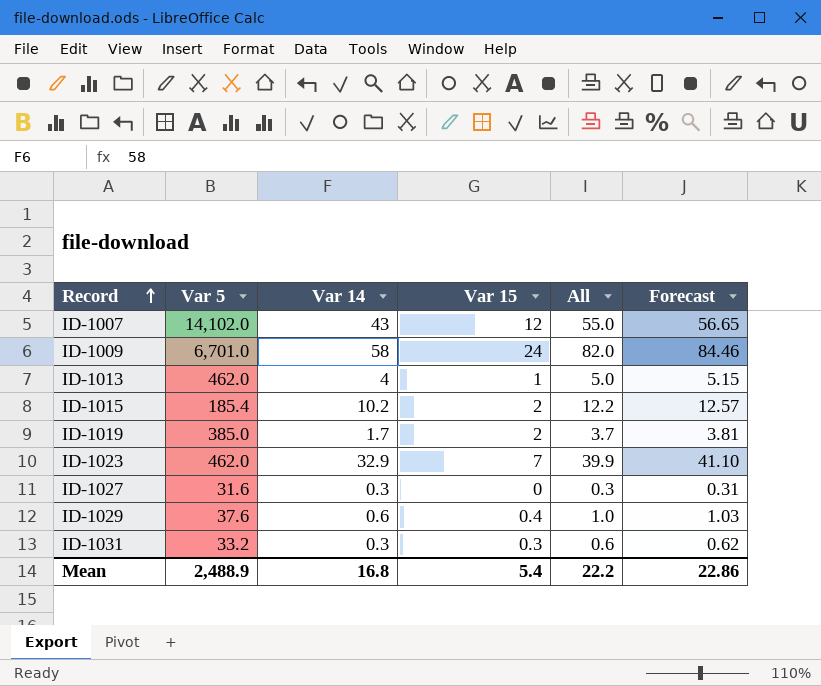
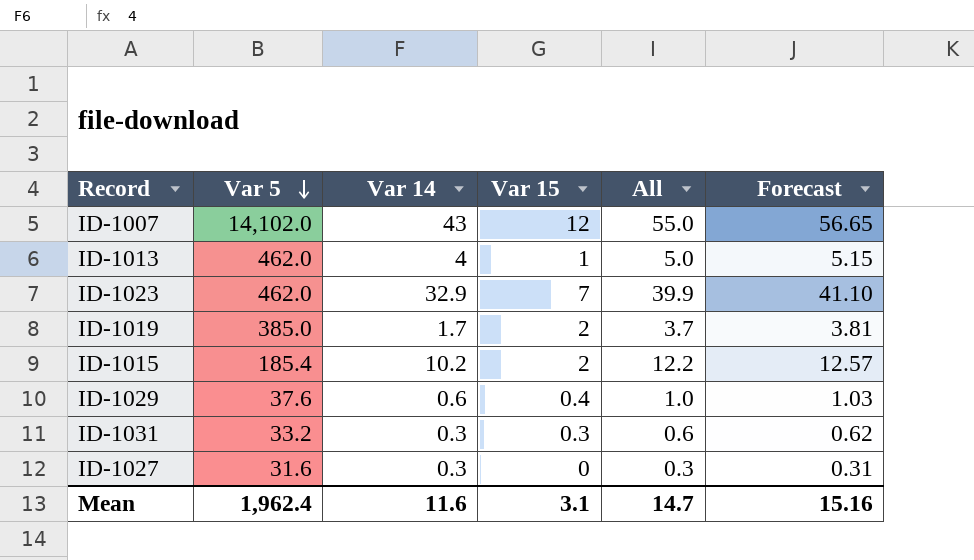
row order: Record ascending -> Var 5 descending
row ID-1009: 6,701.0 | 58 | 24 | 82.0 | 84.46 -> none
Mean | Var 5: 2,488.9 -> 1,962.4
Mean | Var 14: 16.8 -> 11.6
Mean | Var 15: 5.4 -> 3.1
Mean | All: 22.2 -> 14.7
Mean | Forecast: 22.86 -> 15.16

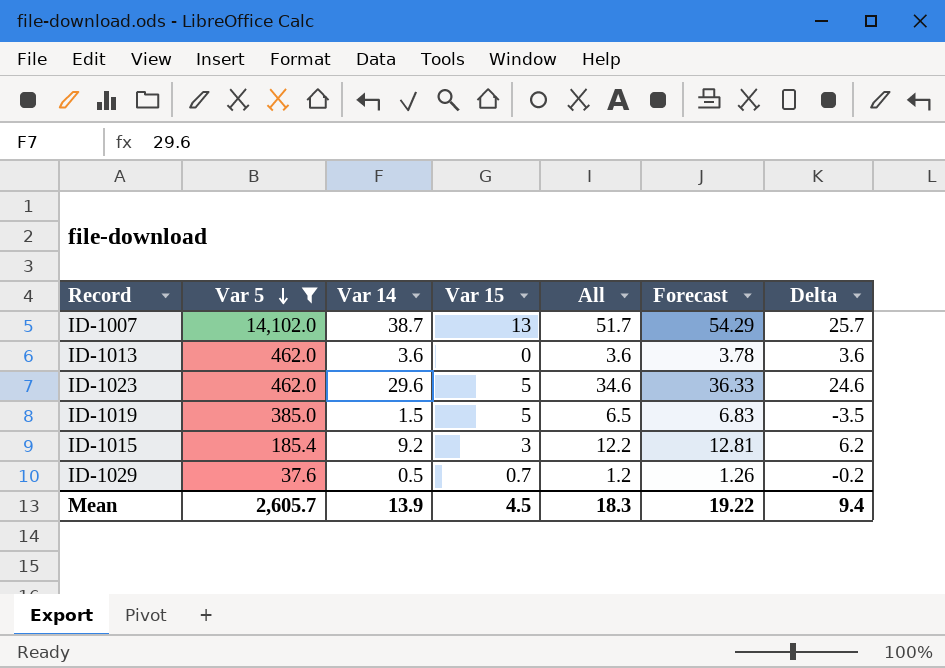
filter: none -> Var 5 >= 37.6
column Forecast | formula: [All] * 1.03 -> [All] * 1.05
column Delta | formula: none -> [Var 14] - [Var 15]
ID-1007 | Var 14: 43 -> 38.7
ID-1007 | Var 15: 12 -> 13
ID-1007 | All: 55.0 -> 51.7
ID-1013 | Var 14: 4 -> 3.6
ID-1013 | Var 15: 1 -> 0
ID-1013 | All: 5.0 -> 3.6
ID-1023 | Var 14: 32.9 -> 29.6
ID-1023 | Var 15: 7 -> 5
ID-1023 | All: 39.9 -> 34.6
ID-1019 | Var 14: 1.7 -> 1.5
ID-1019 | Var 15: 2 -> 5
ID-1019 | All: 3.7 -> 6.5
ID-1015 | Var 14: 10.2 -> 9.2
ID-1015 | Var 15: 2 -> 3
ID-1029 | Var 14: 0.6 -> 0.5
ID-1029 | Var 15: 0.4 -> 0.7
ID-1029 | All: 1.0 -> 1.2
Mean | Var 5: 1,962.4 -> 2,605.7
Mean | Var 14: 11.6 -> 13.9
Mean | Var 15: 3.1 -> 4.5
Mean | All: 14.7 -> 18.3
Mean | Forecast: 15.16 -> 19.22

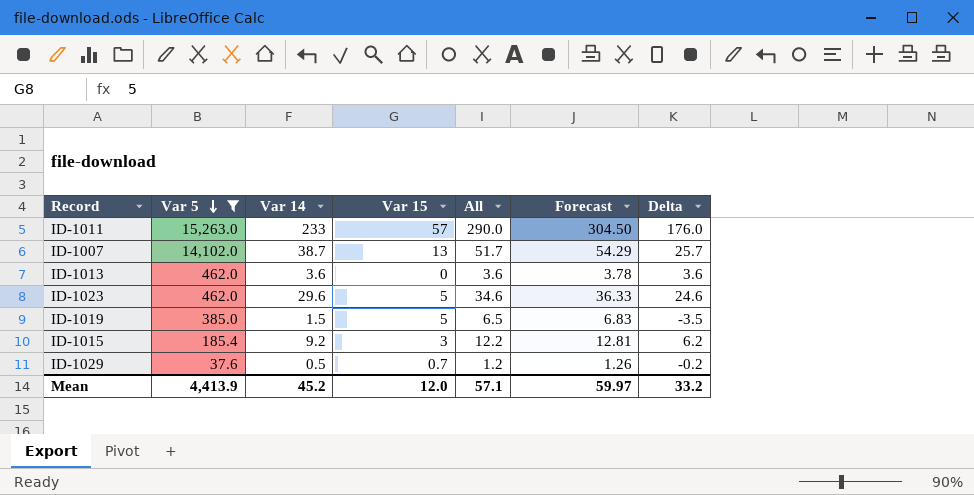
row ID-1011: none -> 15,263.0 | 233 | 57 | 290.0 | 304.50 | 176.0
Mean | Var 5: 2,605.7 -> 4,413.9
Mean | Var 14: 13.9 -> 45.2
Mean | Var 15: 4.5 -> 12.0
Mean | All: 18.3 -> 57.1
Mean | Forecast: 19.22 -> 59.97
Mean | Delta: 9.4 -> 33.2

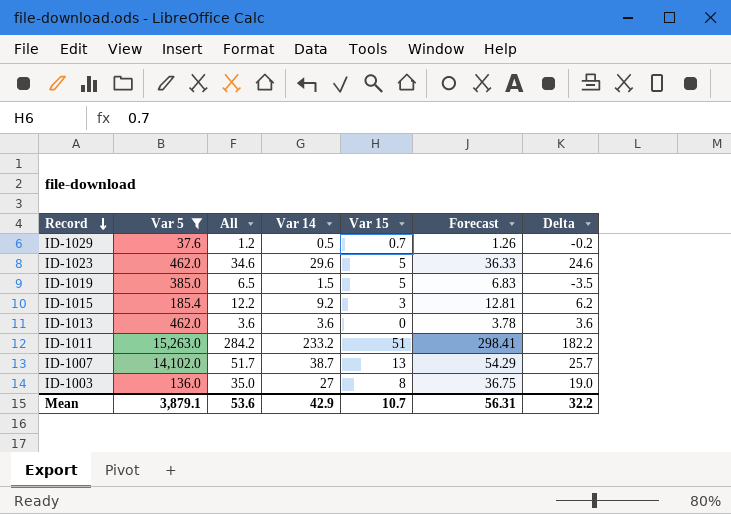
row order: Var 5 descending -> Record descending
column All | position: 5 -> 3
ID-1011 | All: 290.0 -> 284.2
ID-1011 | Var 14: 233 -> 233.2
ID-1011 | Var 15: 57 -> 51
ID-1011 | Forecast: 304.50 -> 298.41
ID-1011 | Delta: 176.0 -> 182.2
row ID-1003: none -> 136.0 | 35.0 | 27 | 8 | 36.75 | 19.0
Mean | Var 5: 4,413.9 -> 3,879.1
Mean | All: 57.1 -> 53.6
Mean | Var 14: 45.2 -> 42.9
Mean | Var 15: 12.0 -> 10.7
Mean | Forecast: 59.97 -> 56.31
Mean | Delta: 33.2 -> 32.2

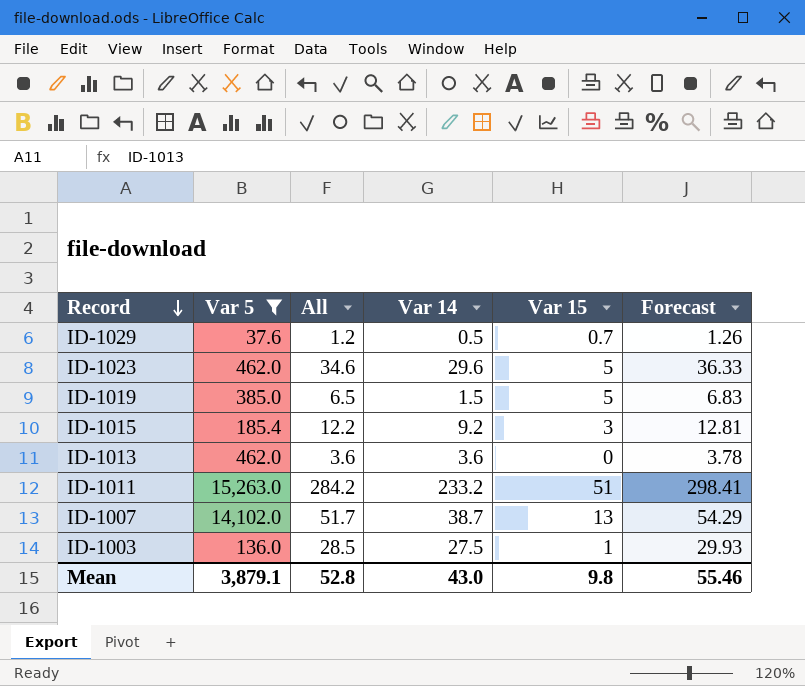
column Delta | formula: [Var 14] - [Var 15] -> none
ID-1003 | All: 35.0 -> 28.5
ID-1003 | Var 14: 27 -> 27.5
ID-1003 | Var 15: 8 -> 1
ID-1003 | Forecast: 36.75 -> 29.93
Mean | All: 53.6 -> 52.8
Mean | Var 14: 42.9 -> 43.0
Mean | Var 15: 10.7 -> 9.8
Mean | Forecast: 56.31 -> 55.46

